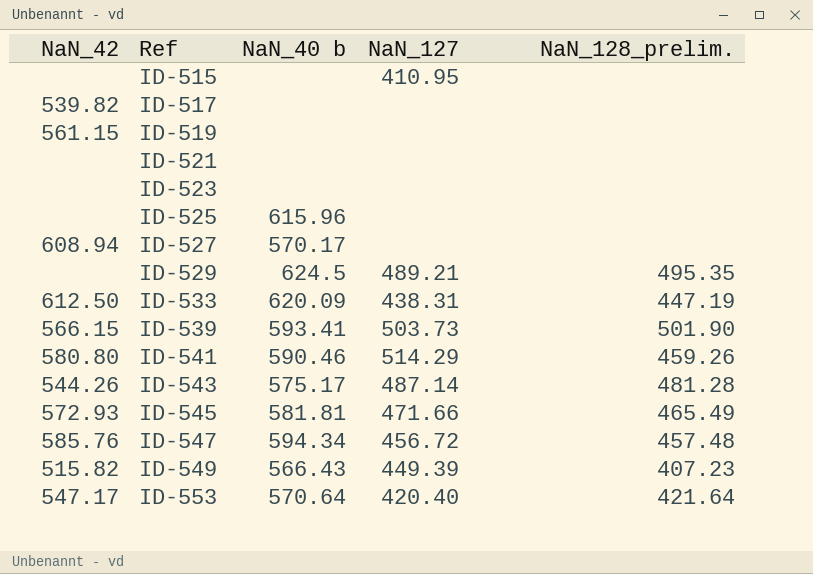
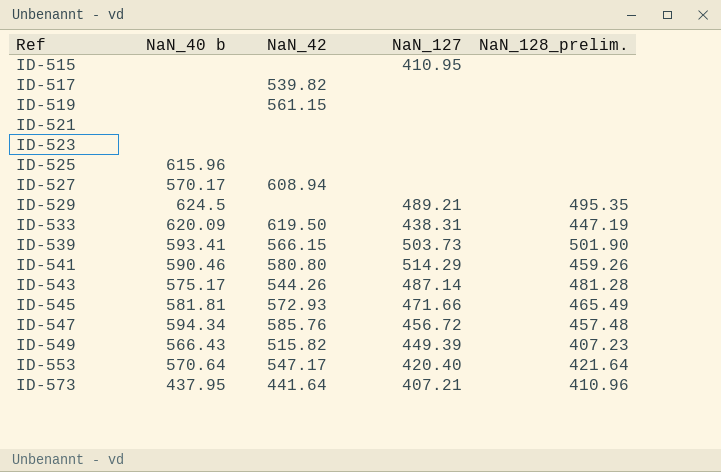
column NaN_42 | position: 1 -> 3
ID-533 | NaN_42: 612.50 -> 619.50
row ID-573: none -> 437.95 | 441.64 | 407.21 | 410.96

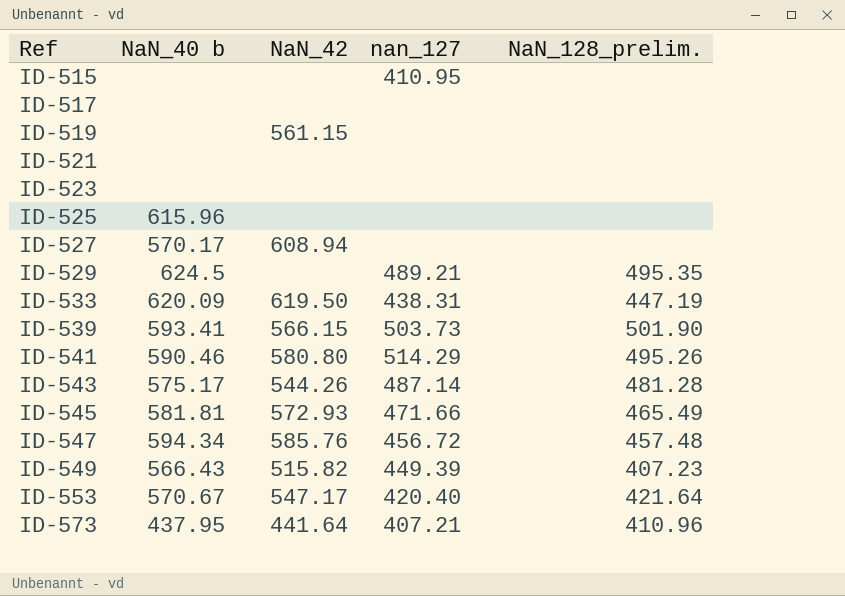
column name: NaN_127 -> nan_127
ID-517 | NaN_42: 539.82 -> none
ID-541 | NaN_128_prelim.: 459.26 -> 495.26
ID-553 | NaN_40 b: 570.64 -> 570.67

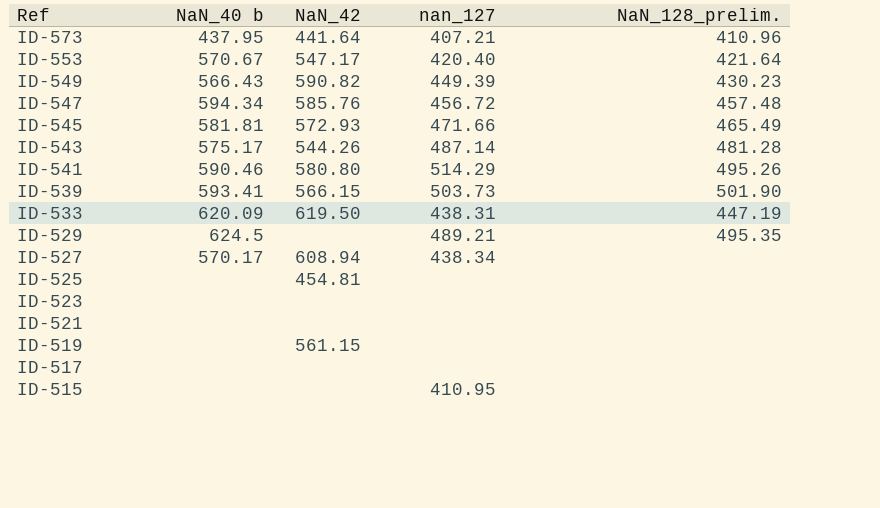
row order: Ref ascending -> Ref descending
ID-549 | NaN_42: 515.82 -> 590.82
ID-549 | NaN_128_prelim.: 407.23 -> 430.23
ID-527 | nan_127: none -> 438.34
ID-525 | NaN_40 b: 615.96 -> none
ID-525 | NaN_42: none -> 454.81

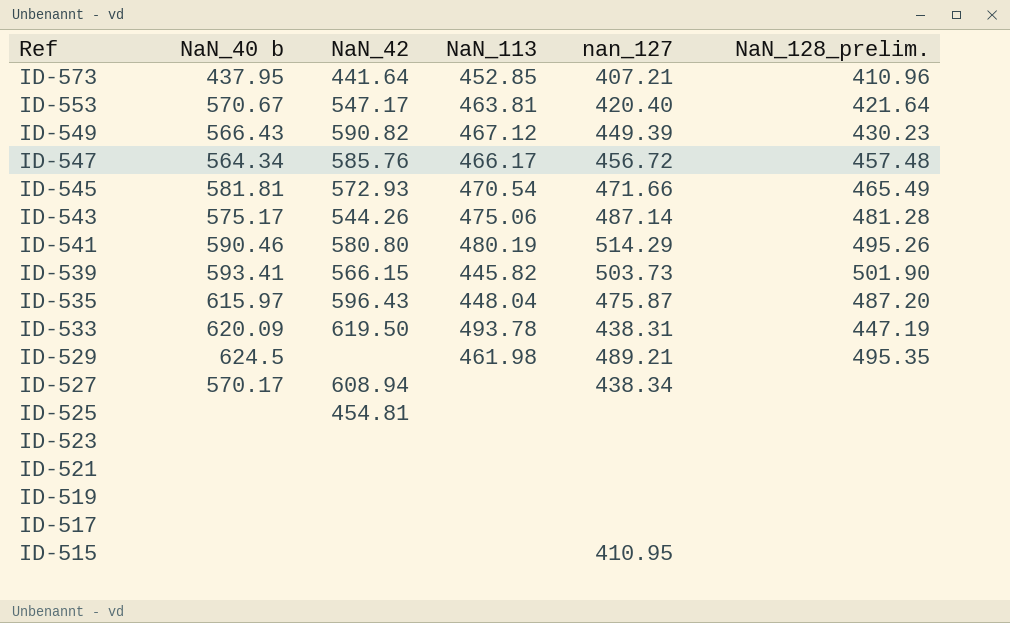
column NaN_113 | position: none -> 4
ID-547 | NaN_40 b: 594.34 -> 564.34
row ID-535: none -> 615.97 | 596.43 | 448.04 | 475.87 | 487.20
ID-519 | NaN_42: 561.15 -> none

